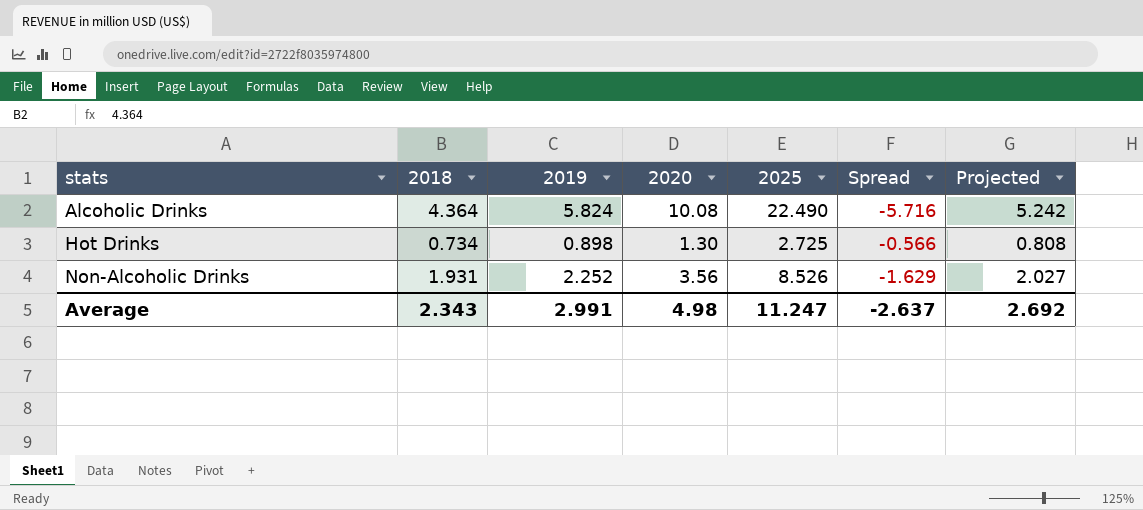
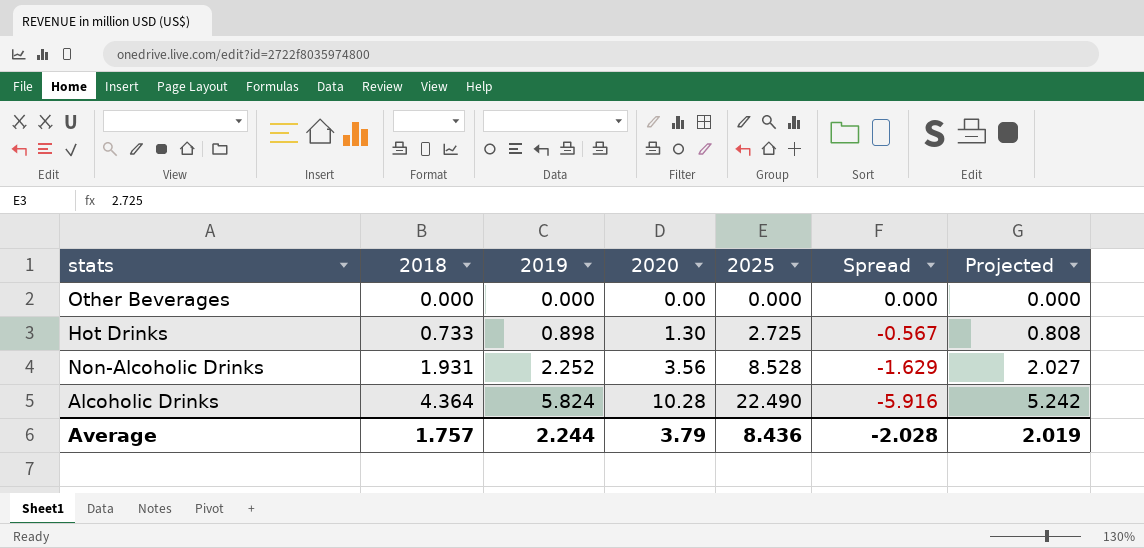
row order: stats ascending -> 2018 ascending
row Other Beverages: none -> 0.000 | 0.000 | 0.00 | 0.000 | 0.000 | 0.000
Hot Drinks | 2018: 0.734 -> 0.733
Hot Drinks | Spread: -0.566 -> -0.567
Non-Alcoholic Drinks | 2025: 8.526 -> 8.528
Alcoholic Drinks | 2020: 10.08 -> 10.28
Alcoholic Drinks | Spread: -5.716 -> -5.916
Average | 2018: 2.343 -> 1.757
Average | 2019: 2.991 -> 2.244
Average | 2020: 4.98 -> 3.79
Average | 2025: 11.247 -> 8.436
Average | Spread: -2.637 -> -2.028
Average | Projected: 2.692 -> 2.019

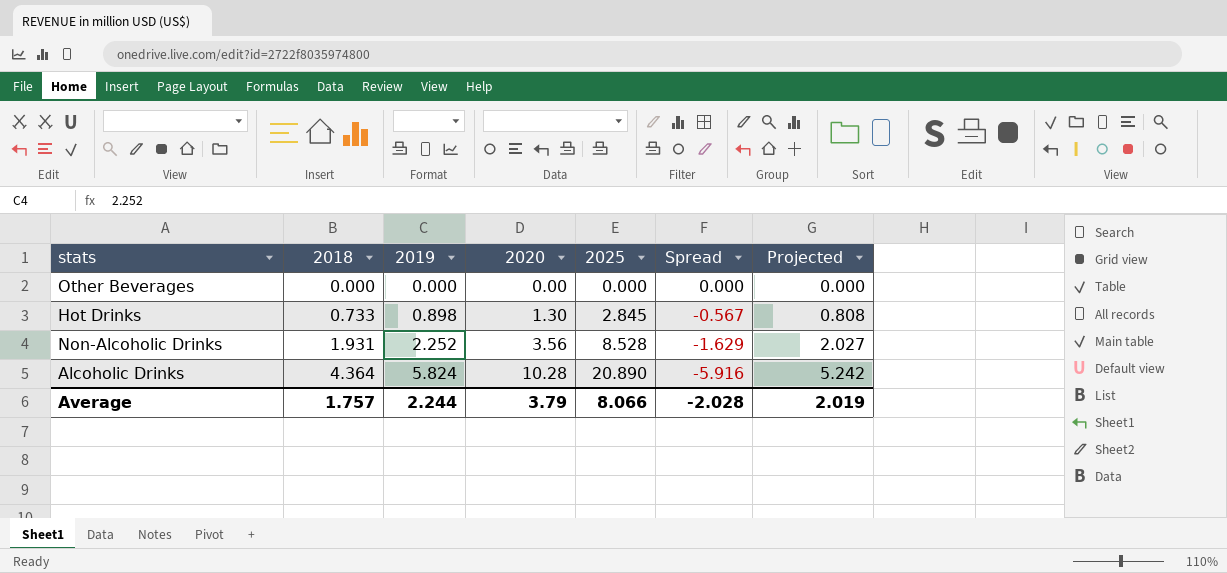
Hot Drinks | 2025: 2.725 -> 2.845
Alcoholic Drinks | 2025: 22.490 -> 20.890
Average | 2025: 8.436 -> 8.066

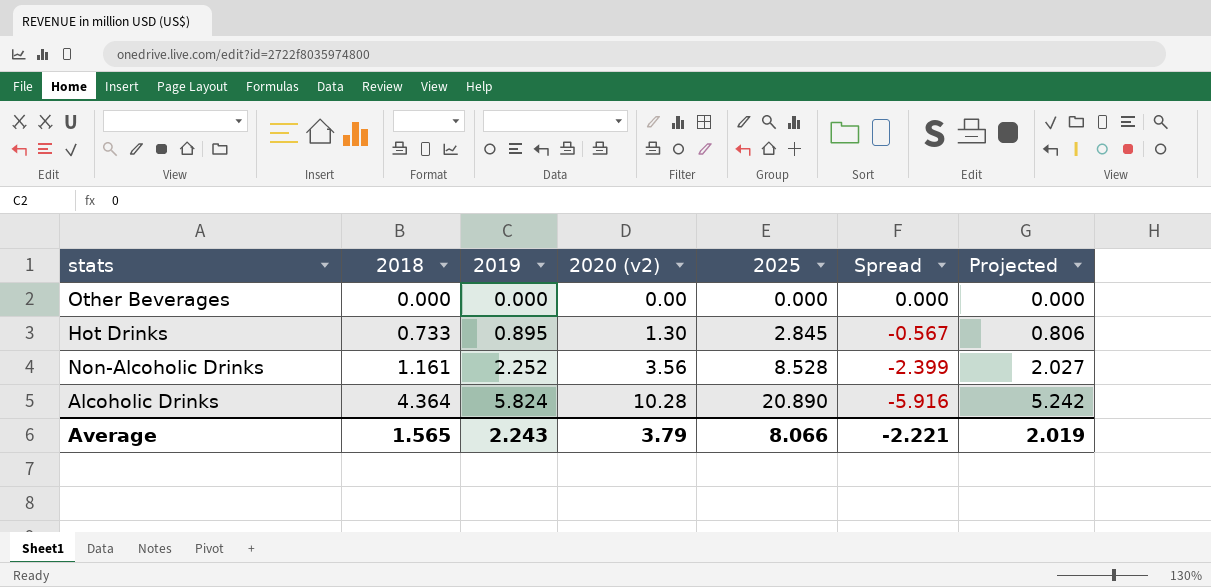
column name: 2020 -> 2020 (v2)
Hot Drinks | 2019: 0.898 -> 0.895
Hot Drinks | Projected: 0.808 -> 0.806
Non-Alcoholic Drinks | 2018: 1.931 -> 1.161
Non-Alcoholic Drinks | Spread: -1.629 -> -2.399
Average | 2018: 1.757 -> 1.565
Average | 2019: 2.244 -> 2.243
Average | Spread: -2.028 -> -2.221

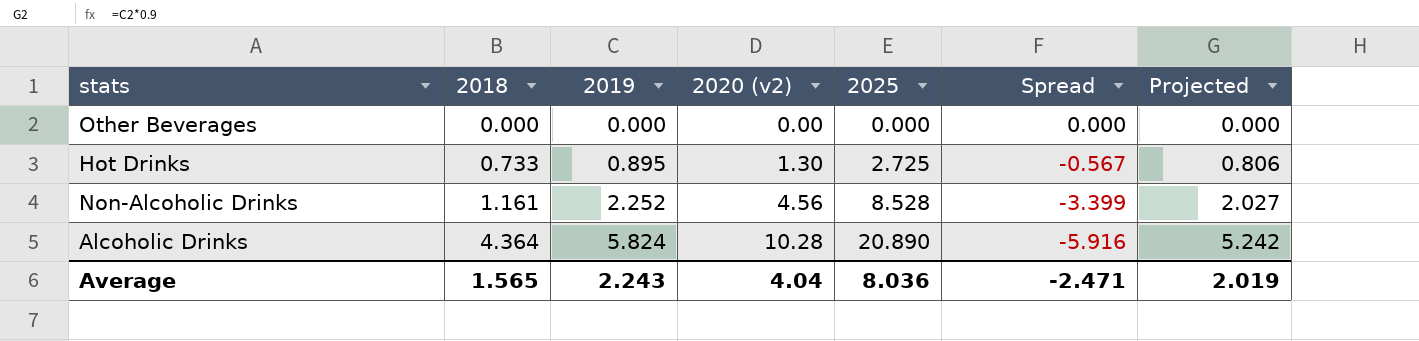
Hot Drinks | 2025: 2.845 -> 2.725
Non-Alcoholic Drinks | 2020 (v2): 3.56 -> 4.56
Non-Alcoholic Drinks | Spread: -2.399 -> -3.399
Average | 2020 (v2): 3.79 -> 4.04
Average | 2025: 8.066 -> 8.036
Average | Spread: -2.221 -> -2.471

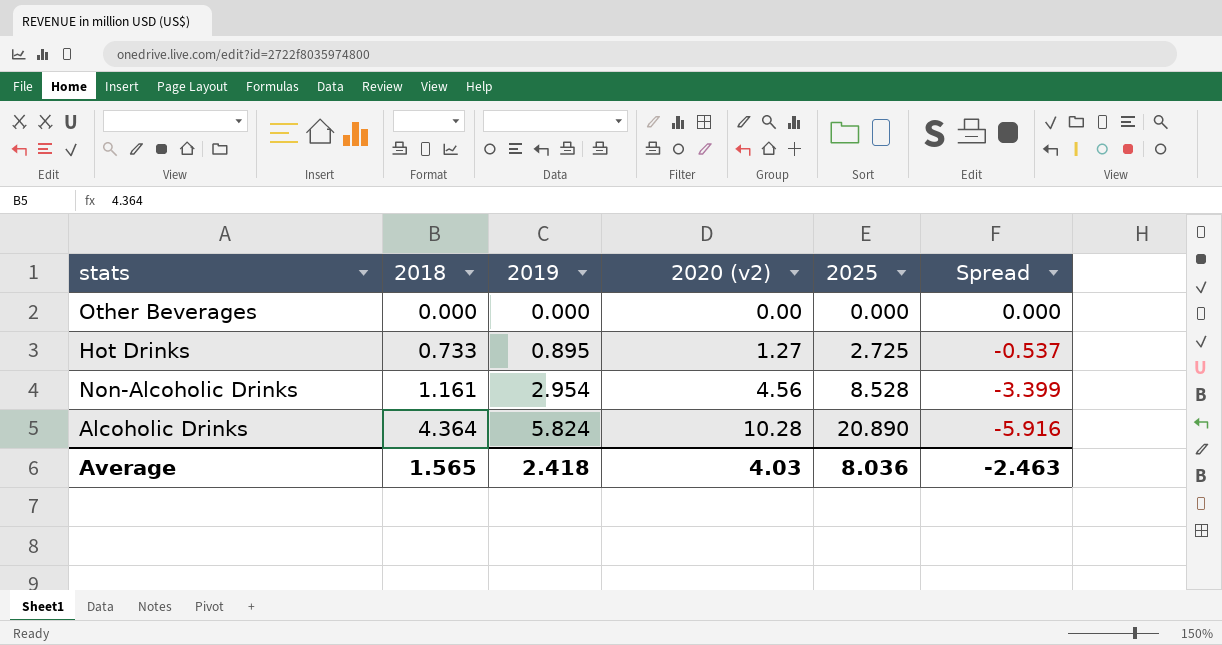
column Projected | formula: [2019] * 0.9 -> none
Hot Drinks | 2020 (v2): 1.30 -> 1.27
Hot Drinks | Spread: -0.567 -> -0.537
Non-Alcoholic Drinks | 2019: 2.252 -> 2.954
Average | 2019: 2.243 -> 2.418
Average | 2020 (v2): 4.04 -> 4.03
Average | Spread: -2.471 -> -2.463

